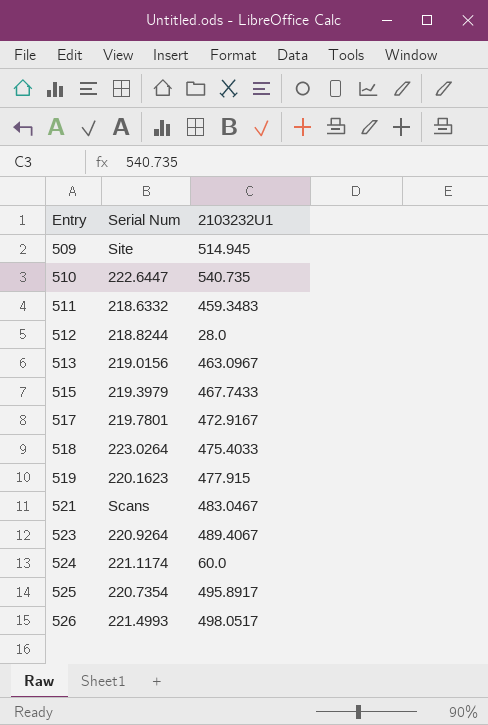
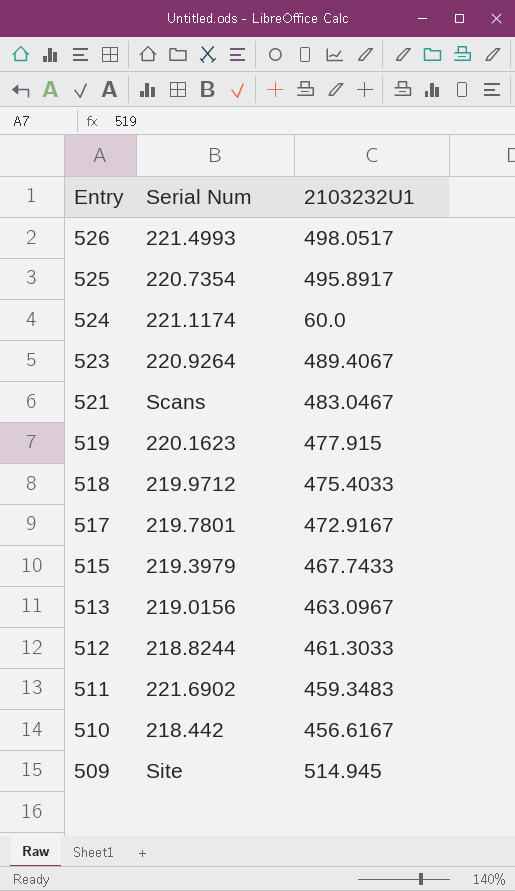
row order: Entry ascending -> Entry descending
518 | Serial Num: 223.0264 -> 219.9712
512 | 2103232U1: 28.0 -> 461.3033
511 | Serial Num: 218.6332 -> 221.6902
510 | Serial Num: 222.6447 -> 218.442
510 | 2103232U1: 540.735 -> 456.6167

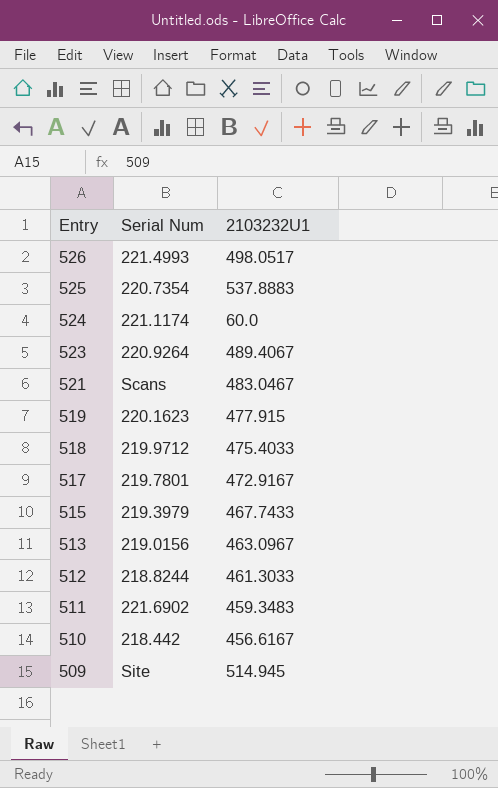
525 | 2103232U1: 495.8917 -> 537.8883

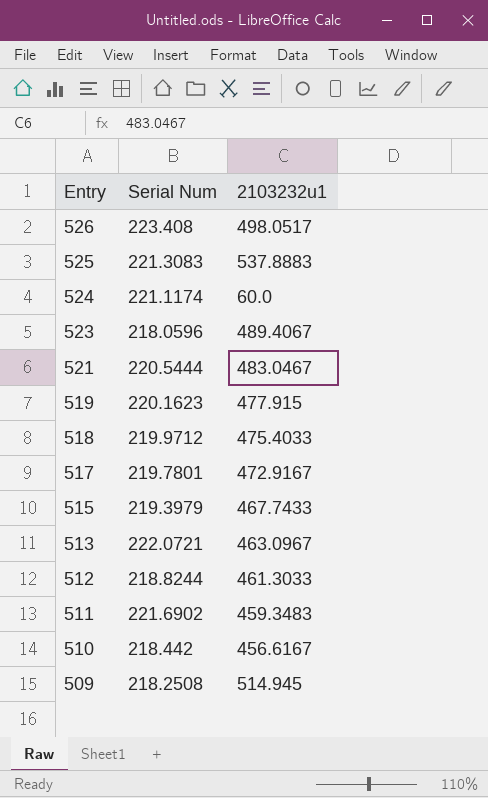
column name: 2103232U1 -> 2103232u1
526 | Serial Num: 221.4993 -> 223.408
525 | Serial Num: 220.7354 -> 221.3083
523 | Serial Num: 220.9264 -> 218.0596
521 | Serial Num: Scans -> 220.5444
513 | Serial Num: 219.0156 -> 222.0721
509 | Serial Num: Site -> 218.2508

